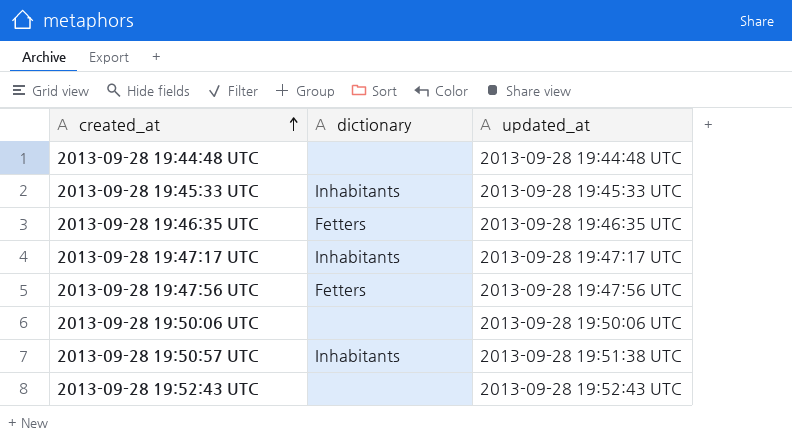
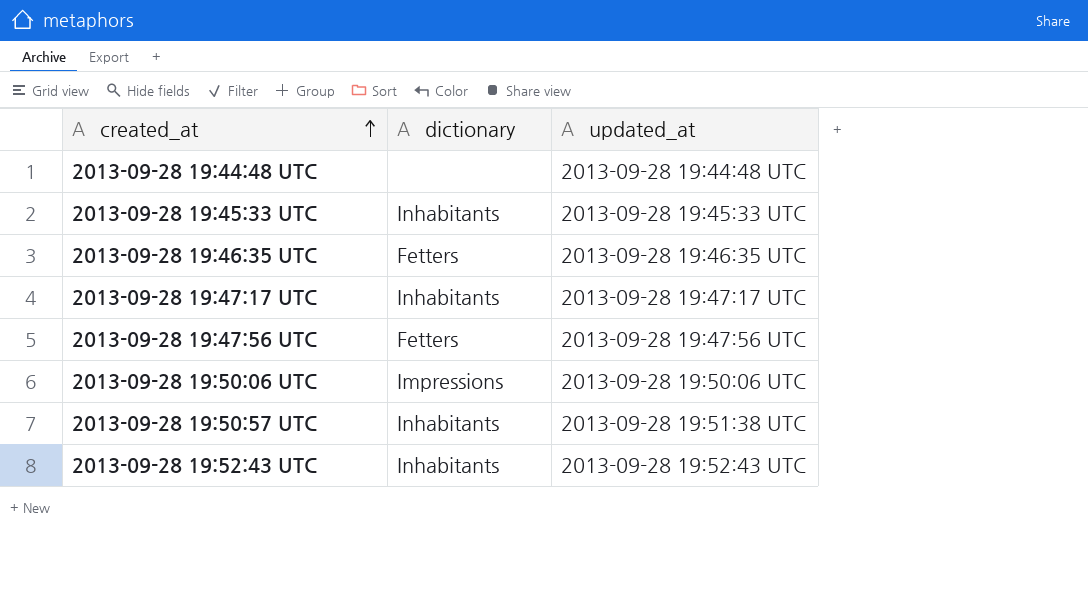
2013-09-28 19:50:06 UTC | dictionary: none -> Impressions
2013-09-28 19:52:43 UTC | dictionary: none -> Inhabitants

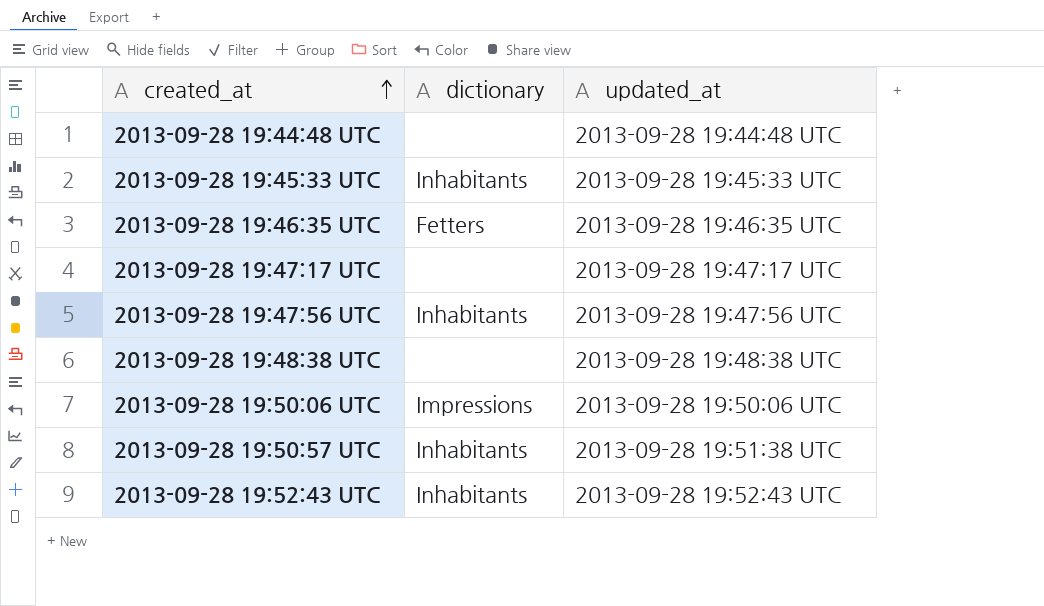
2013-09-28 19:47:17 UTC | dictionary: Inhabitants -> none
2013-09-28 19:47:56 UTC | dictionary: Fetters -> Inhabitants
row 2013-09-28 19:48:38 UTC: none -> none | 2013-09-28 19:48:38 UTC

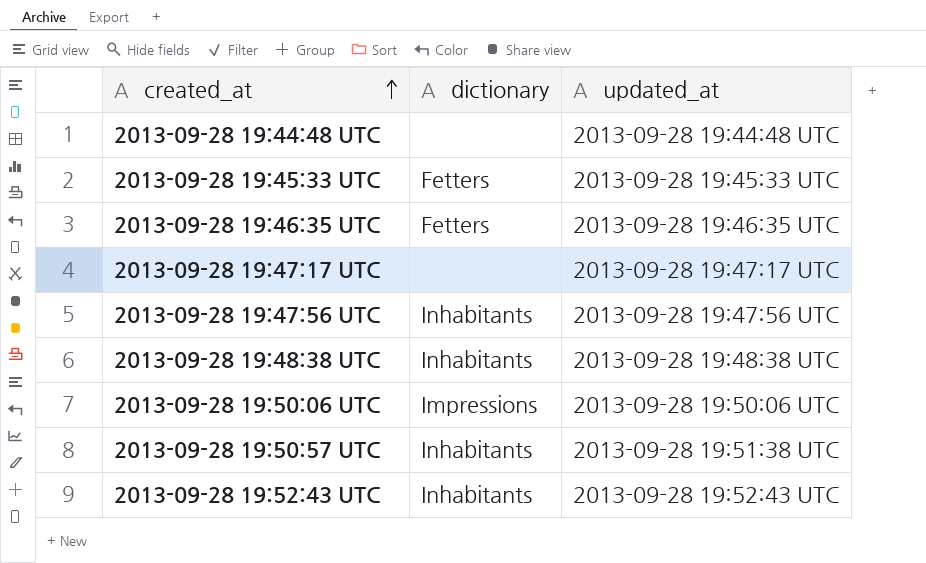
2013-09-28 19:45:33 UTC | dictionary: Inhabitants -> Fetters
2013-09-28 19:48:38 UTC | dictionary: none -> Inhabitants

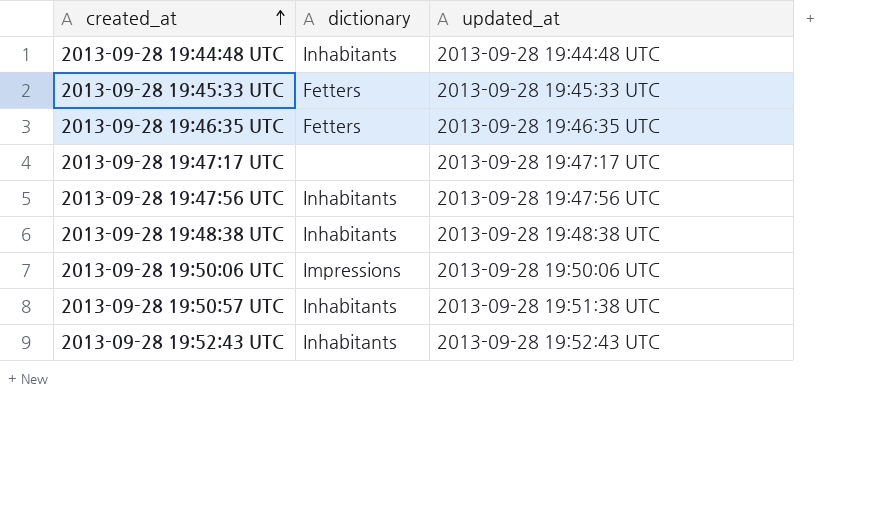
2013-09-28 19:44:48 UTC | dictionary: none -> Inhabitants

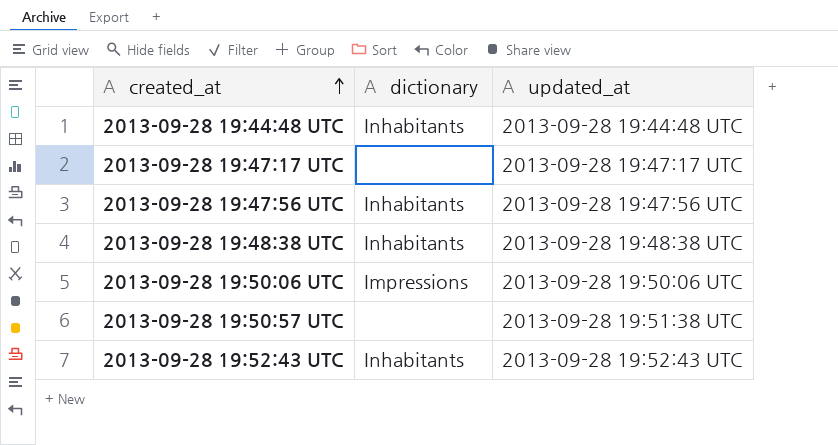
row 2013-09-28 19:45:33 UTC: Fetters | 2013-09-28 19:45:33 UTC -> none
row 2013-09-28 19:46:35 UTC: Fetters | 2013-09-28 19:46:35 UTC -> none
2013-09-28 19:50:57 UTC | dictionary: Inhabitants -> none

